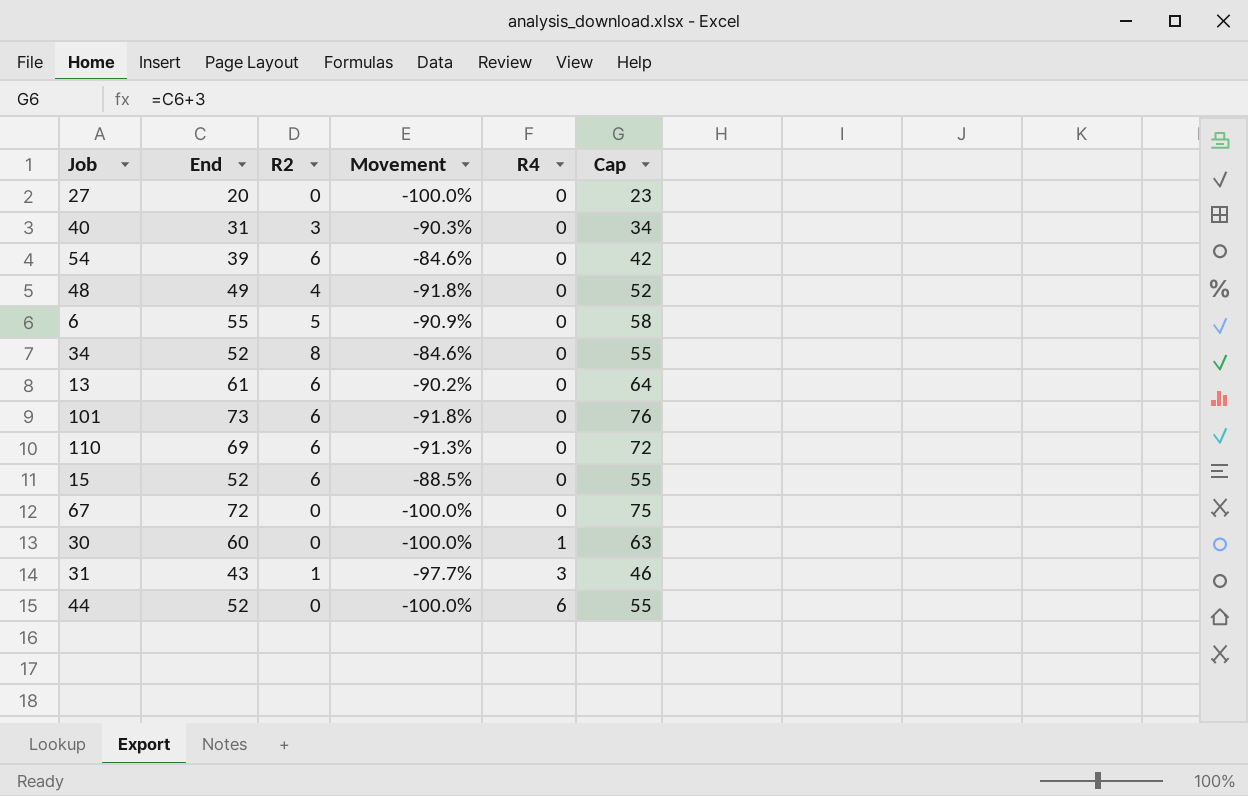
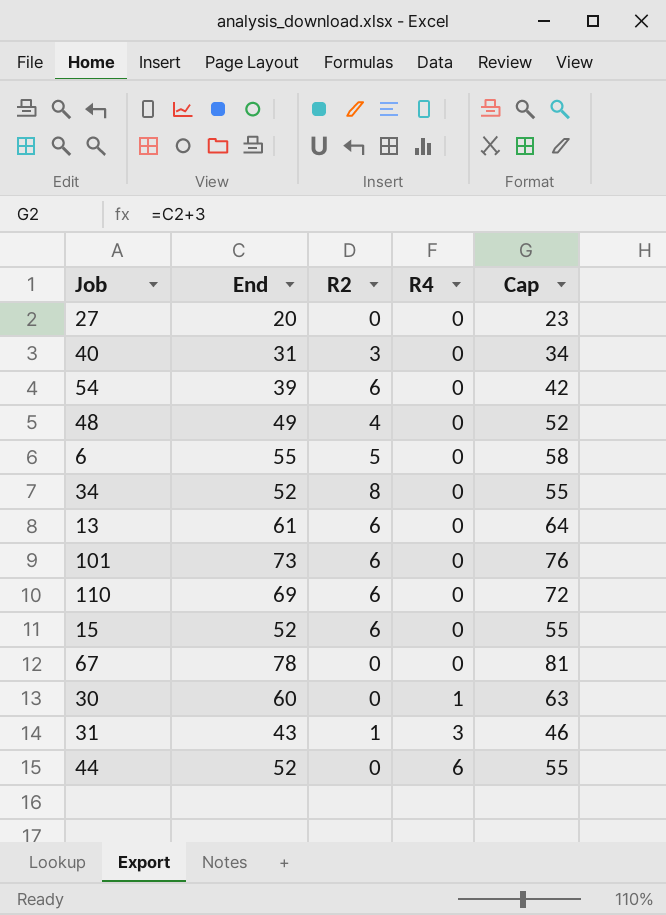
column Movement | formula: ([R2] - [End]) / [End] -> none
67 | End: 72 -> 78
67 | Cap: 75 -> 81

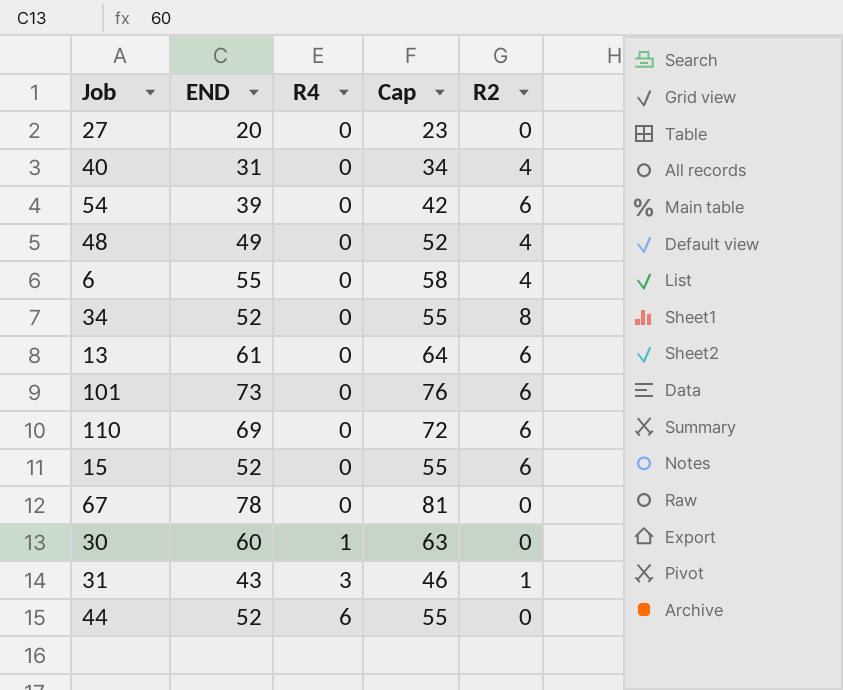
column name: End -> END
column R2 | position: 3 -> 5
40 | R2: 3 -> 4
6 | R2: 5 -> 4

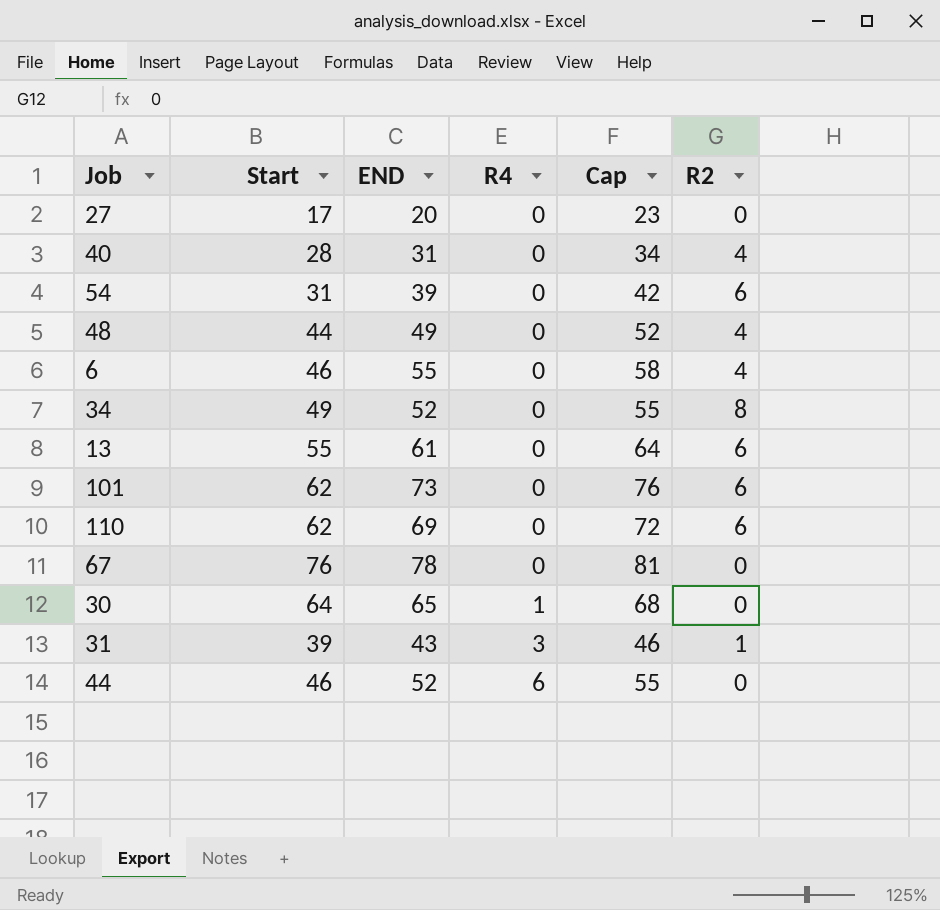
column Start | position: none -> 2
row 15: 52 | 0 | 55 | 6 -> none
30 | END: 60 -> 65
30 | Cap: 63 -> 68

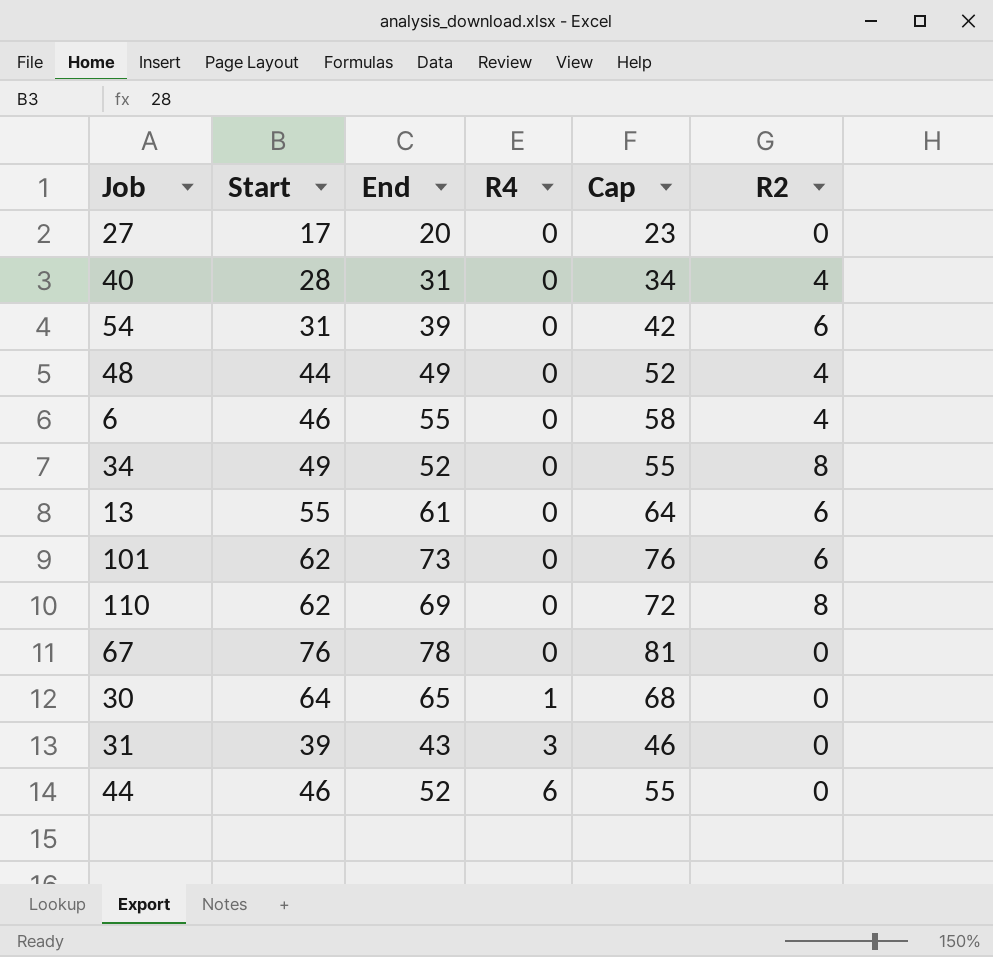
column name: END -> End
110 | R2: 6 -> 8
31 | R2: 1 -> 0

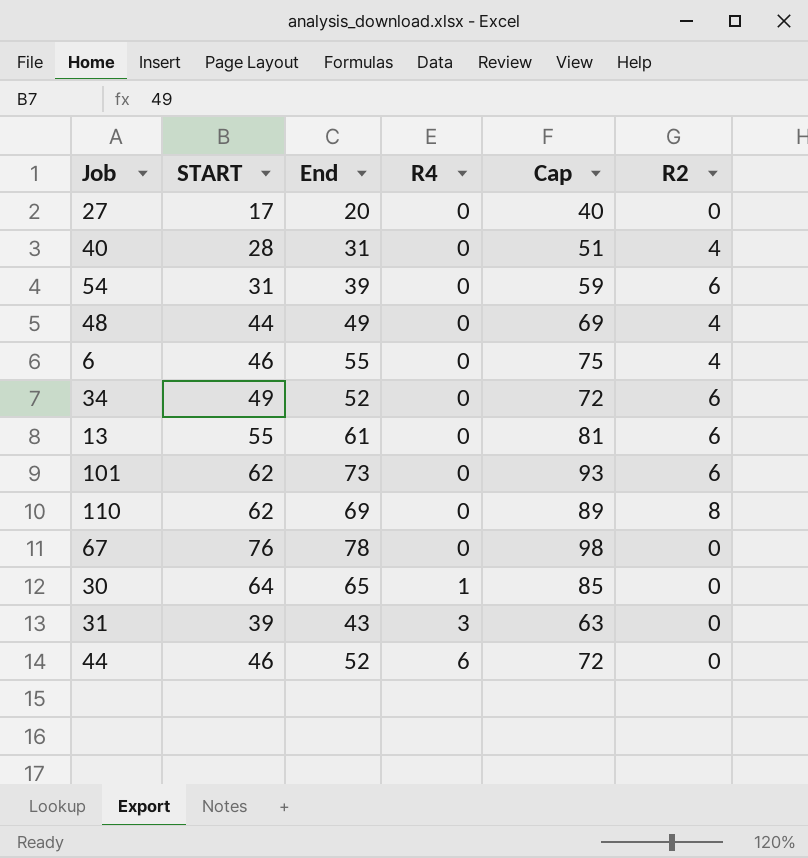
column name: Start -> START
column Cap | formula: [End] + 3 -> [End] + 20
34 | R2: 8 -> 6

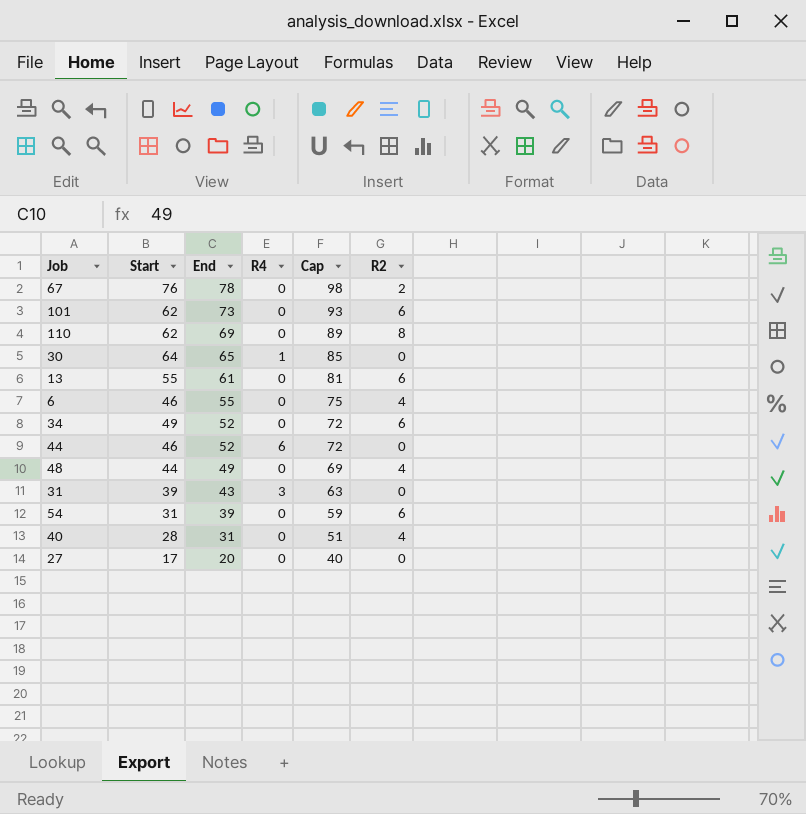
row order: R4 ascending -> End descending
column name: START -> Start
67 | R2: 0 -> 2

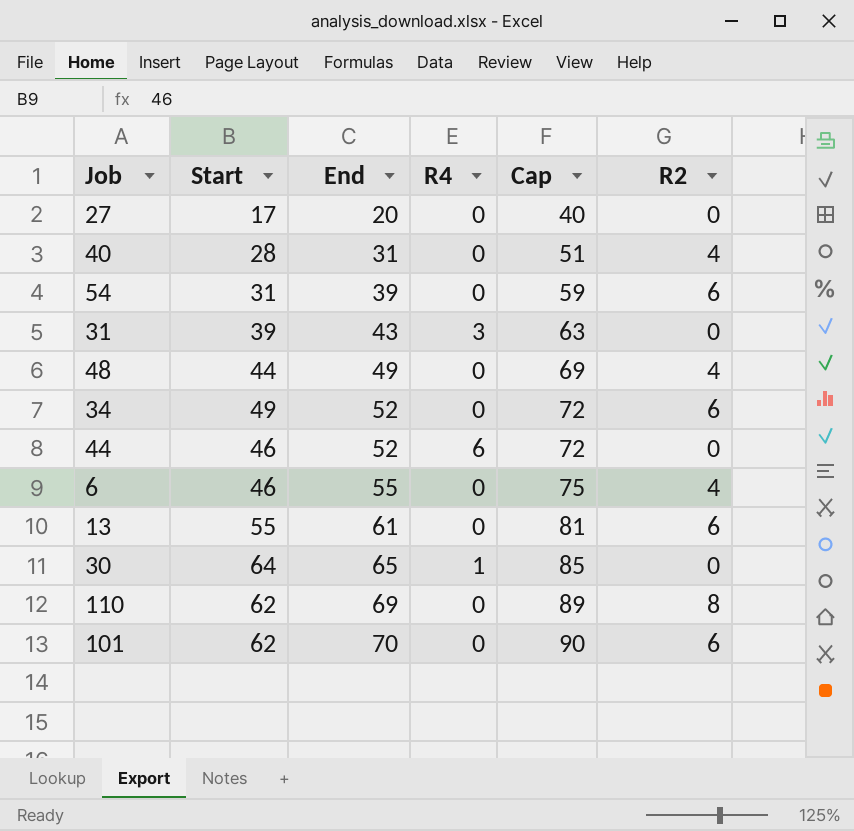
row order: End descending -> End ascending
row 67: 76 | 78 | 0 | 98 | 2 -> none
101 | End: 73 -> 70
101 | Cap: 93 -> 90

